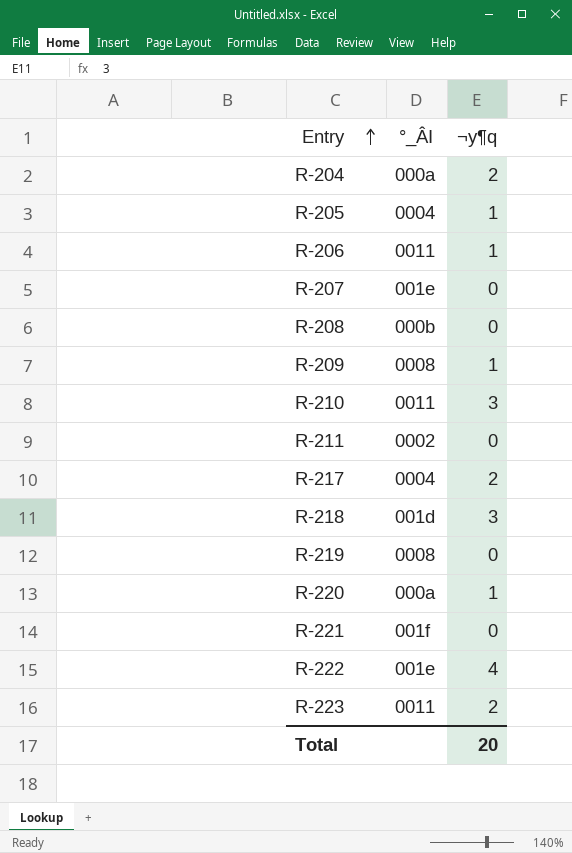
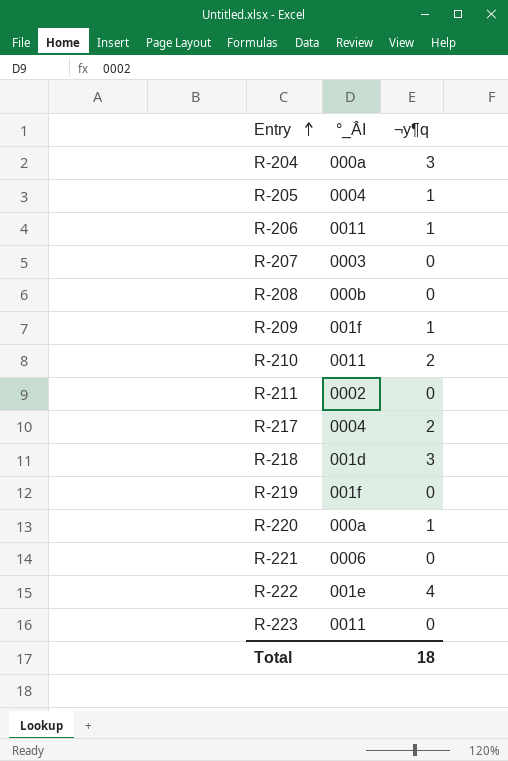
R-204 | ¬y¶q: 2 -> 3
R-207 | °_ÂI: 001e -> 0003
R-209 | °_ÂI: 0008 -> 001f
R-210 | ¬y¶q: 3 -> 2
R-219 | °_ÂI: 0008 -> 001f
R-221 | °_ÂI: 001f -> 0006
R-223 | ¬y¶q: 2 -> 0
Total | ¬y¶q: 20 -> 18

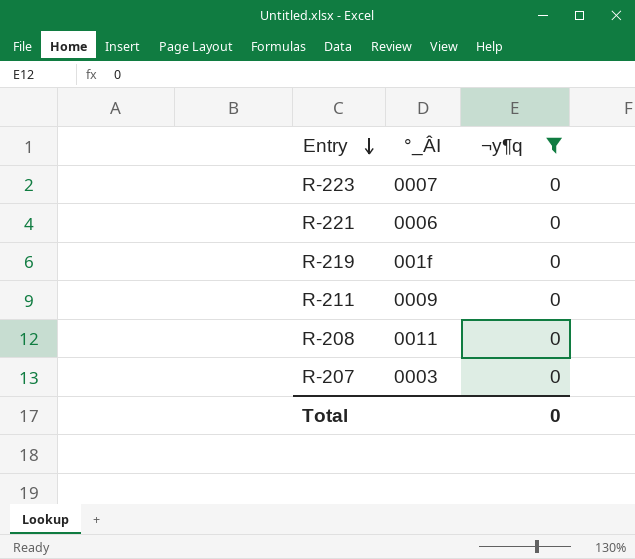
filter: none -> ¬y¶q = 0
row order: Entry ascending -> Entry descending
R-223 | °_ÂI: 0011 -> 0007
R-211 | °_ÂI: 0002 -> 0009
R-208 | °_ÂI: 000b -> 0011
Total | ¬y¶q: 18 -> 0

